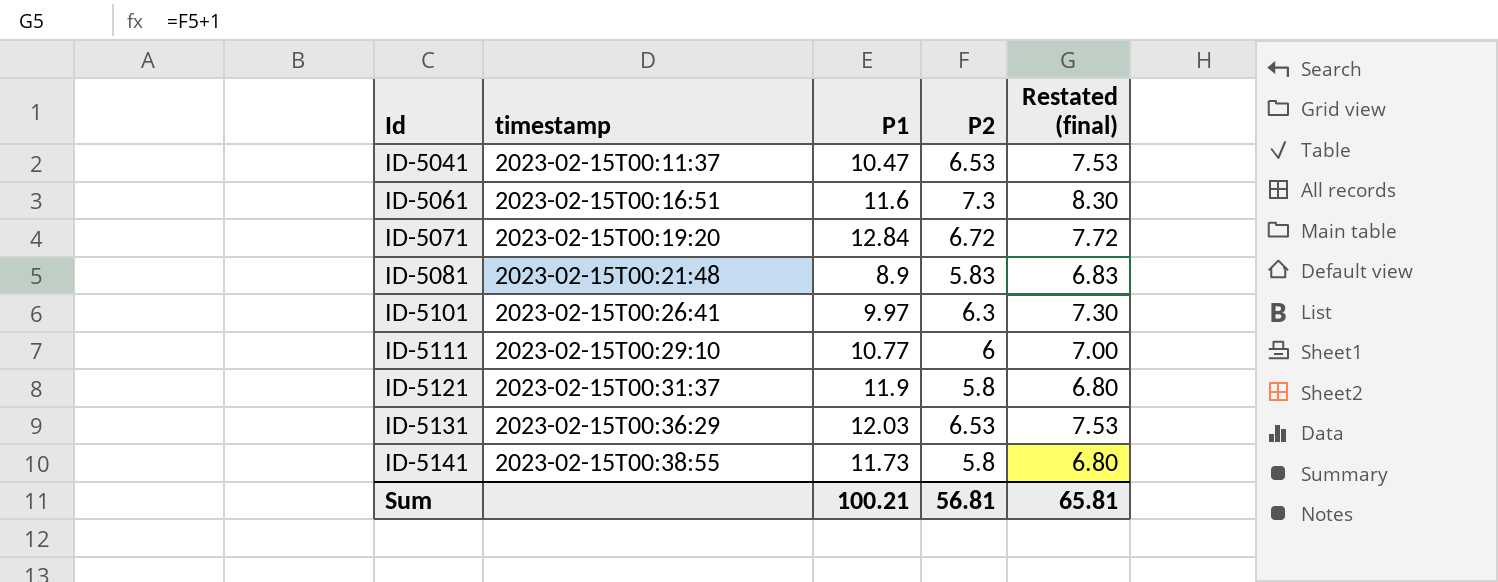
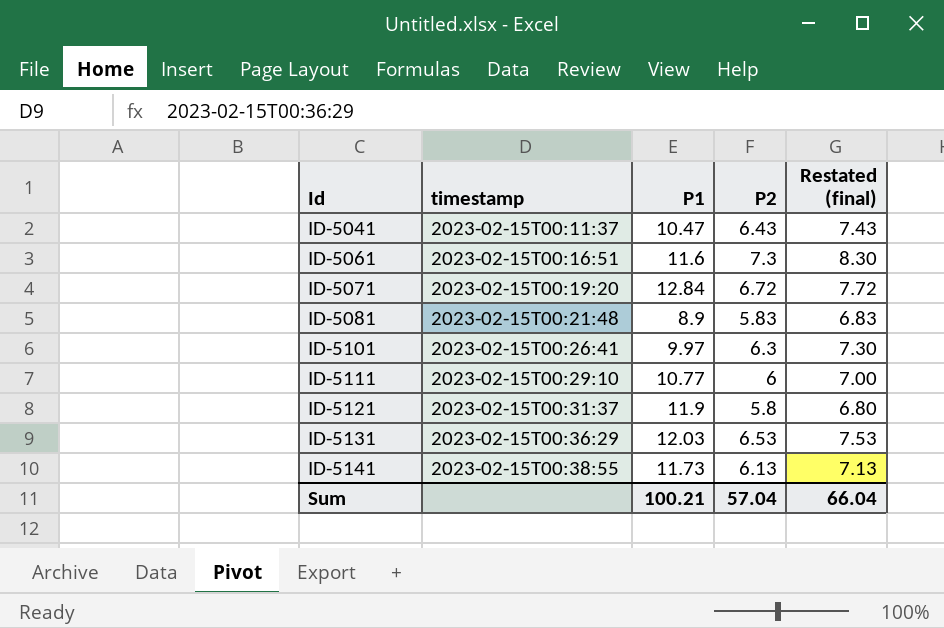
ID-5041 | P2: 6.53 -> 6.43
ID-5041 | Restated (final): 7.53 -> 7.43
ID-5141 | P2: 5.8 -> 6.13
ID-5141 | Restated (final): 6.80 -> 7.13
Sum | P2: 56.81 -> 57.04
Sum | Restated (final): 65.81 -> 66.04

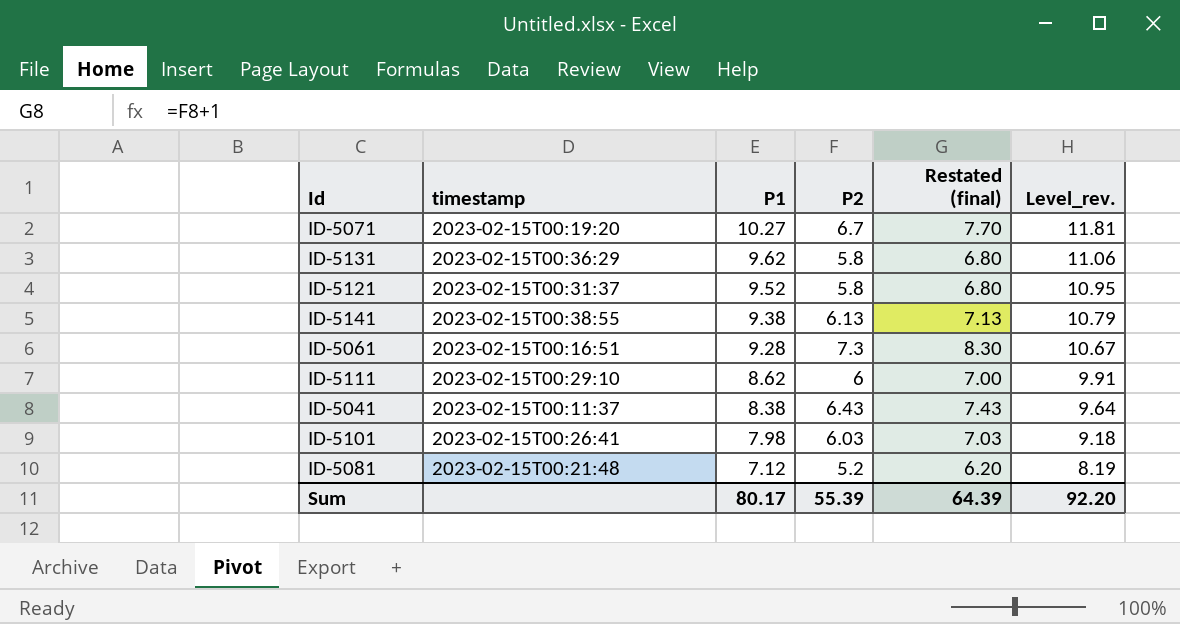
row order: Id ascending -> P1 descending
column Level_rev. | formula: none -> [P1] * 1.15
ID-5071 | P1: 12.84 -> 10.27
ID-5071 | P2: 6.72 -> 6.7
ID-5071 | Restated (final): 7.72 -> 7.70
ID-5131 | P1: 12.03 -> 9.62
ID-5131 | P2: 6.53 -> 5.8
ID-5131 | Restated (final): 7.53 -> 6.80
ID-5121 | P1: 11.9 -> 9.52
ID-5141 | P1: 11.73 -> 9.38
ID-5061 | P1: 11.6 -> 9.28
ID-5111 | P1: 10.77 -> 8.62
ID-5041 | P1: 10.47 -> 8.38
ID-5101 | P1: 9.97 -> 7.98
ID-5101 | P2: 6.3 -> 6.03
ID-5101 | Restated (final): 7.30 -> 7.03
ID-5081 | P1: 8.9 -> 7.12
ID-5081 | P2: 5.83 -> 5.2
ID-5081 | Restated (final): 6.83 -> 6.20
Sum | P1: 100.21 -> 80.17
Sum | P2: 57.04 -> 55.39
Sum | Restated (final): 66.04 -> 64.39

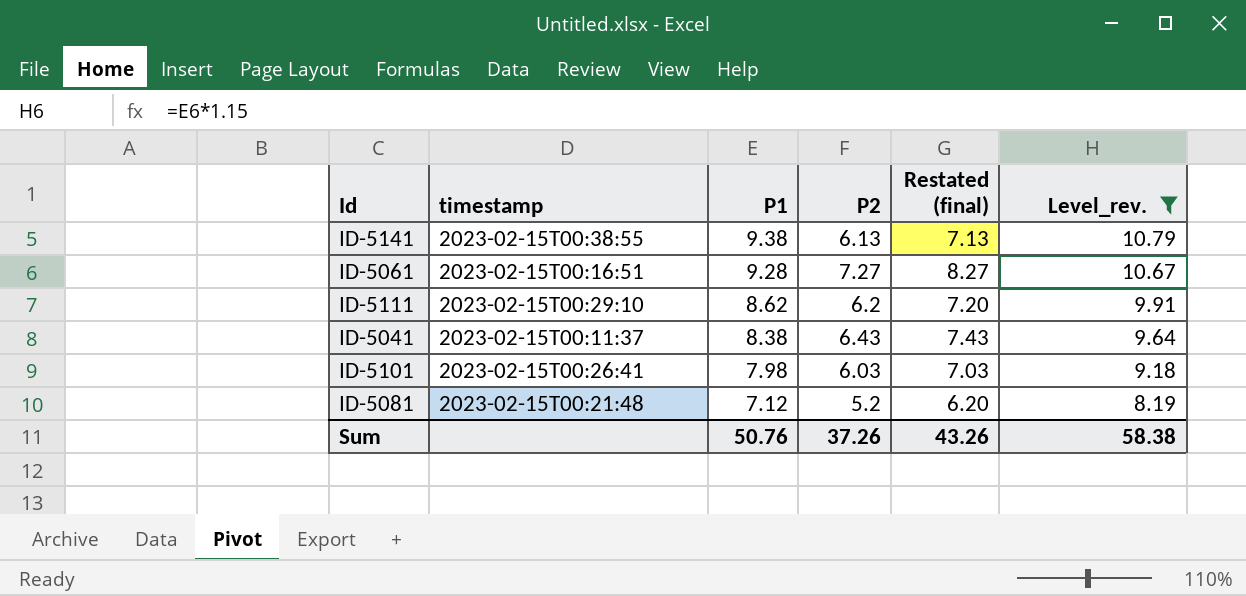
filter: none -> Level_rev. <= 10.79
ID-5061 | P2: 7.3 -> 7.27
ID-5061 | Restated (final): 8.30 -> 8.27
ID-5111 | P2: 6 -> 6.2
ID-5111 | Restated (final): 7.00 -> 7.20
Sum | P1: 80.17 -> 50.76
Sum | P2: 55.39 -> 37.26
Sum | Restated (final): 64.39 -> 43.26
Sum | Level_rev.: 92.20 -> 58.38

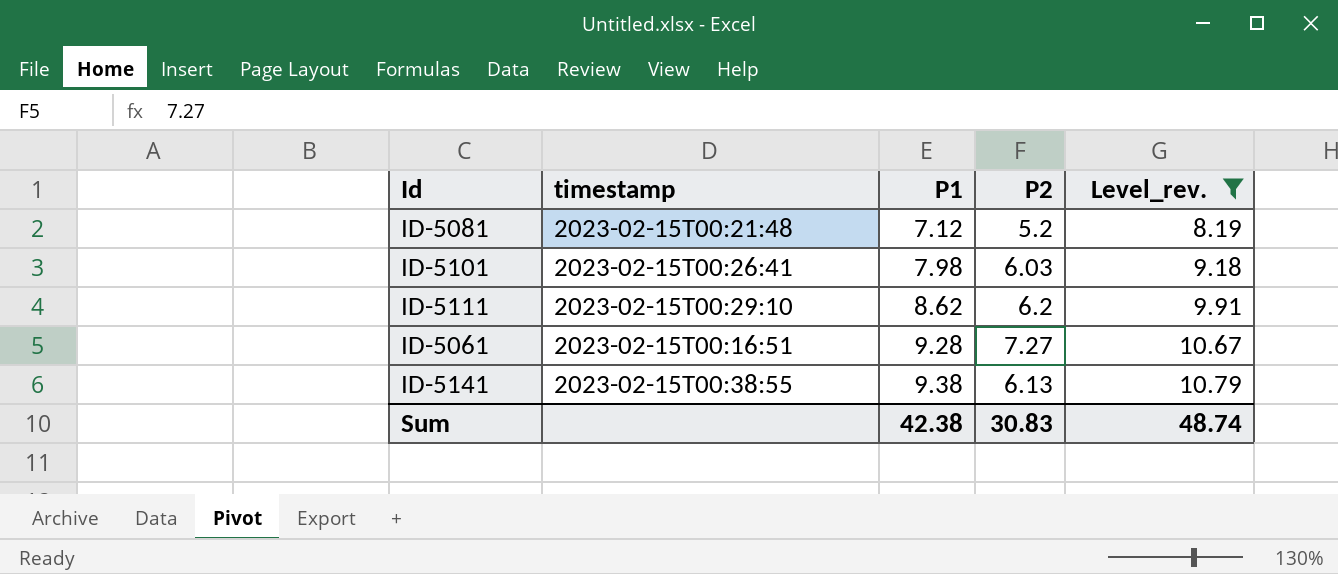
row order: P1 descending -> P1 ascending
column Restated (final) | formula: [P2] + 1 -> none
row ID-5041: 2023-02-15T00:11:37 | 8.38 | 6.43 | 7.43 | 9.64 -> none
Sum | P1: 50.76 -> 42.38
Sum | P2: 37.26 -> 30.83
Sum | Level_rev.: 58.38 -> 48.74

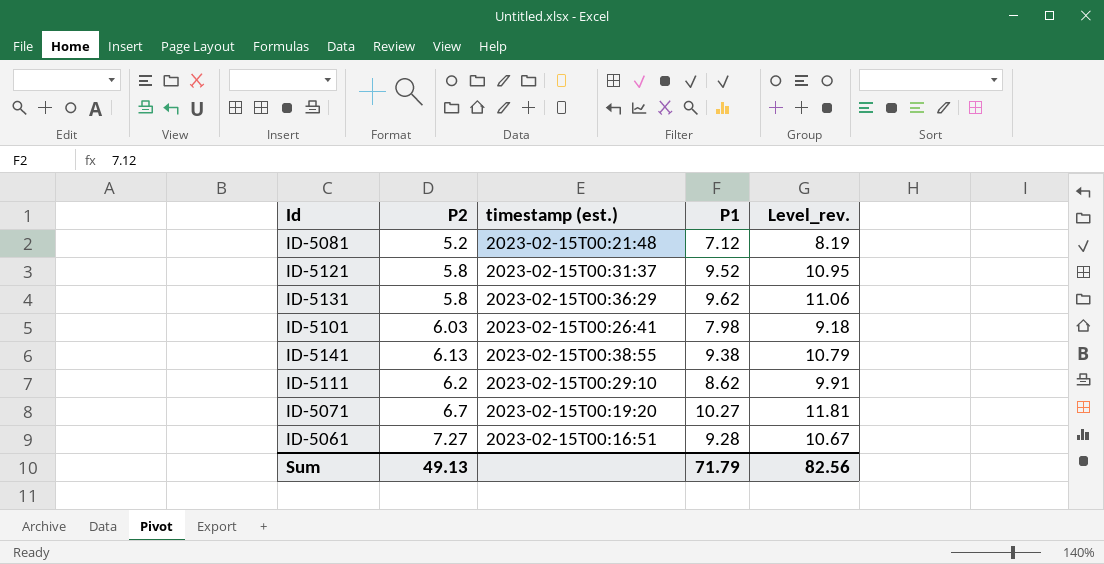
filter: Level_rev. <= 10.79 -> none
row order: P1 ascending -> P2 ascending
column P2 | position: 4 -> 2
column name: timestamp -> timestamp (est.)
Sum | P2: 30.83 -> 49.13
Sum | P1: 42.38 -> 71.79
Sum | Level_rev.: 48.74 -> 82.56

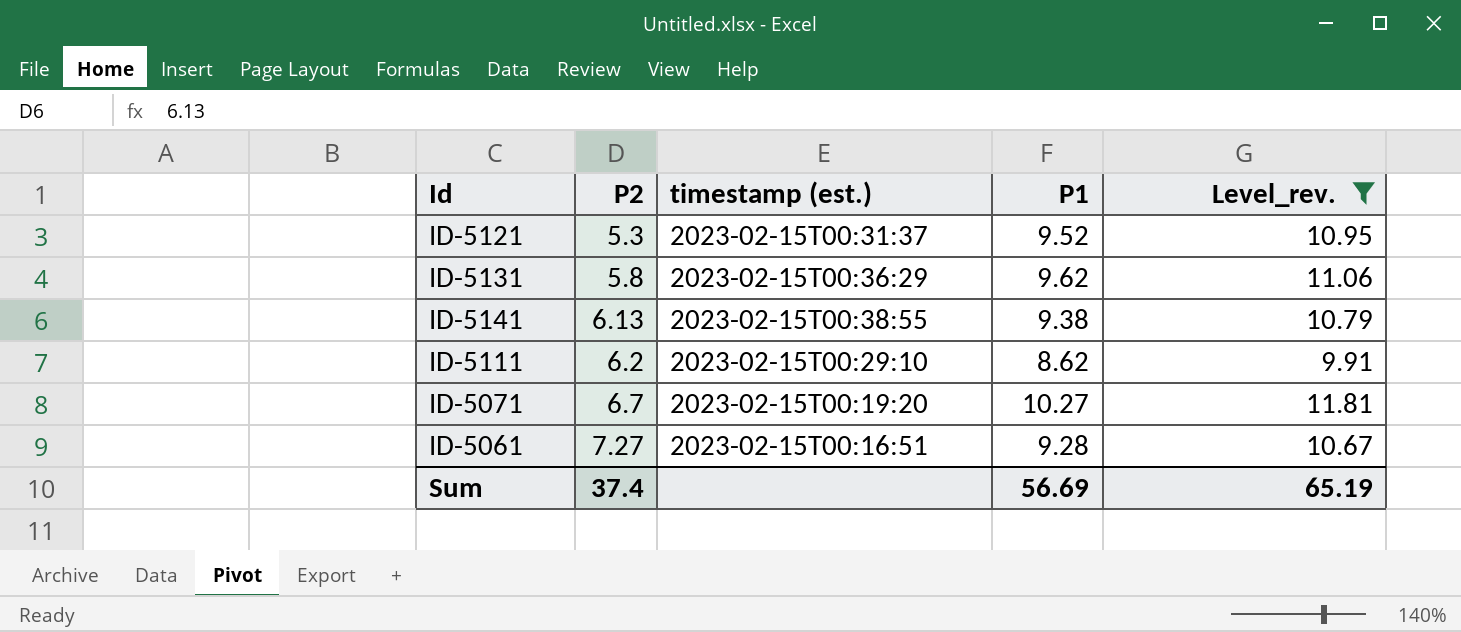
filter: none -> Level_rev. >= 9.91
ID-5121 | P2: 5.8 -> 5.3
Sum | P2: 49.13 -> 37.4
Sum | P1: 71.79 -> 56.69
Sum | Level_rev.: 82.56 -> 65.19

